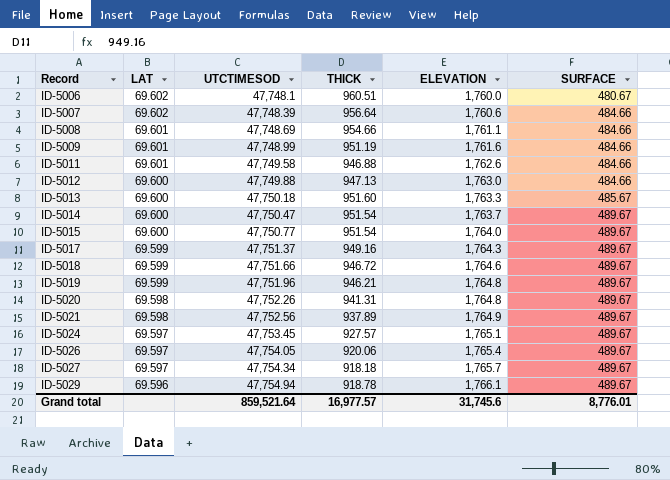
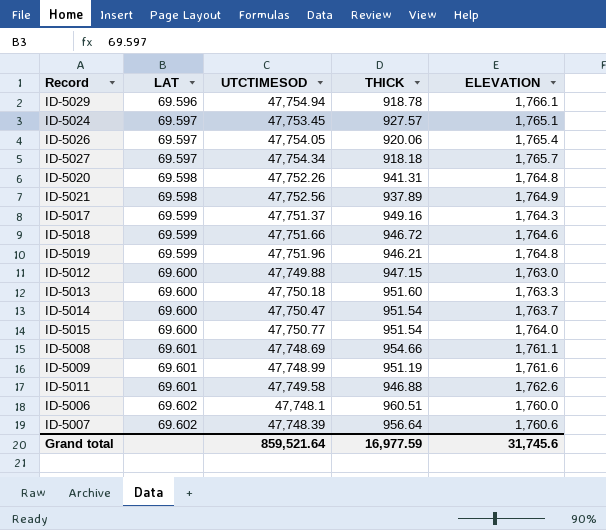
row order: Record ascending -> LAT ascending
column SURFACE | position: 6 -> none
ID-5012 | THICK: 947.13 -> 947.15
Grand total | THICK: 16,977.57 -> 16,977.59

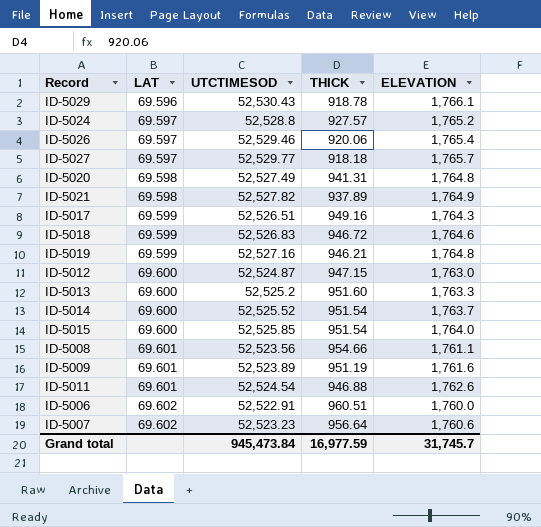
ID-5029 | UTCTIMESOD: 47,754.94 -> 52,530.43
ID-5024 | UTCTIMESOD: 47,753.45 -> 52,528.8
ID-5024 | ELEVATION: 1,765.1 -> 1,765.2
ID-5026 | UTCTIMESOD: 47,754.05 -> 52,529.46
ID-5027 | UTCTIMESOD: 47,754.34 -> 52,529.77
ID-5020 | UTCTIMESOD: 47,752.26 -> 52,527.49
ID-5021 | UTCTIMESOD: 47,752.56 -> 52,527.82
ID-5017 | UTCTIMESOD: 47,751.37 -> 52,526.51
ID-5018 | UTCTIMESOD: 47,751.66 -> 52,526.83
ID-5019 | UTCTIMESOD: 47,751.96 -> 52,527.16
ID-5012 | UTCTIMESOD: 47,749.88 -> 52,524.87
ID-5013 | UTCTIMESOD: 47,750.18 -> 52,525.2
ID-5014 | UTCTIMESOD: 47,750.47 -> 52,525.52
ID-5015 | UTCTIMESOD: 47,750.77 -> 52,525.85
ID-5008 | UTCTIMESOD: 47,748.69 -> 52,523.56
ID-5009 | UTCTIMESOD: 47,748.99 -> 52,523.89
ID-5011 | UTCTIMESOD: 47,749.58 -> 52,524.54
ID-5006 | UTCTIMESOD: 47,748.1 -> 52,522.91
ID-5007 | UTCTIMESOD: 47,748.39 -> 52,523.23
Grand total | UTCTIMESOD: 859,521.64 -> 945,473.84
Grand total | ELEVATION: 31,745.6 -> 31,745.7

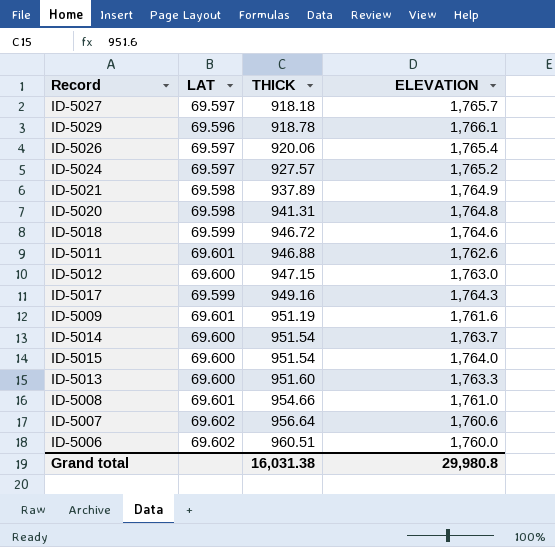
row order: LAT ascending -> THICK ascending
column UTCTIMESOD | position: 3 -> none
row ID-5019: 69.599 | 52,527.16 | 946.21 | 1,764.8 -> none
ID-5008 | ELEVATION: 1,761.1 -> 1,761.0
Grand total | THICK: 16,977.59 -> 16,031.38
Grand total | ELEVATION: 31,745.7 -> 29,980.8

